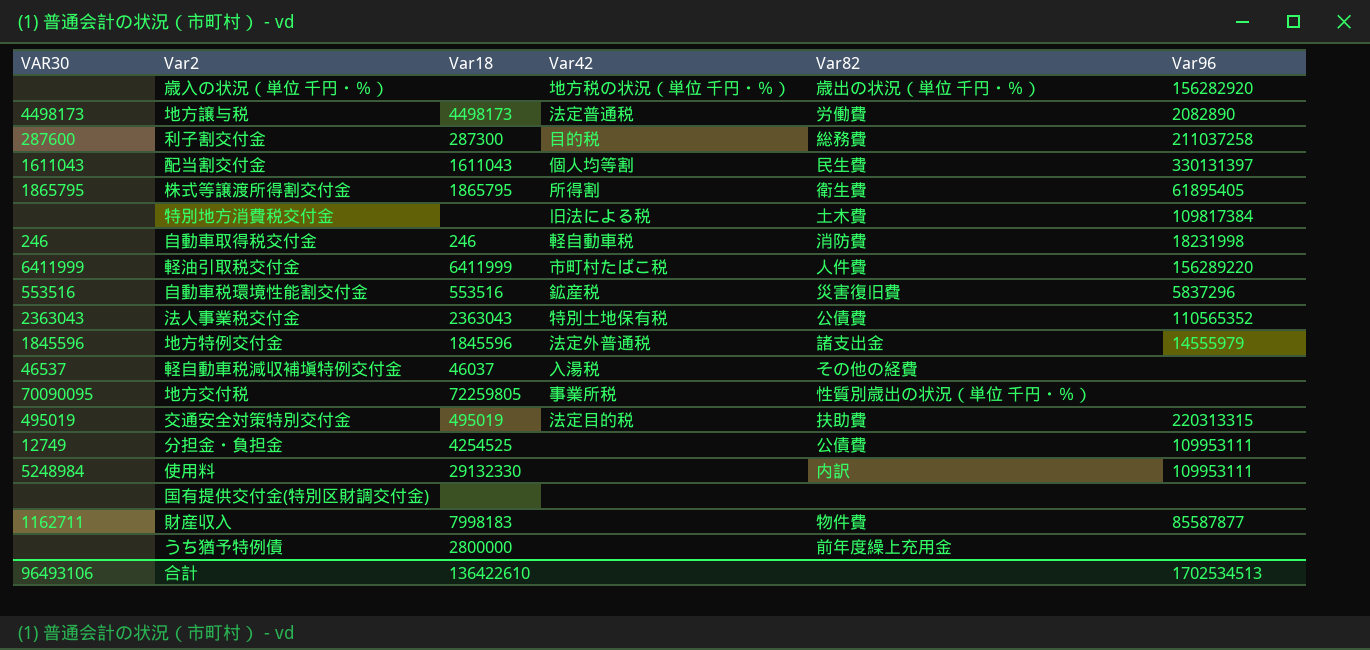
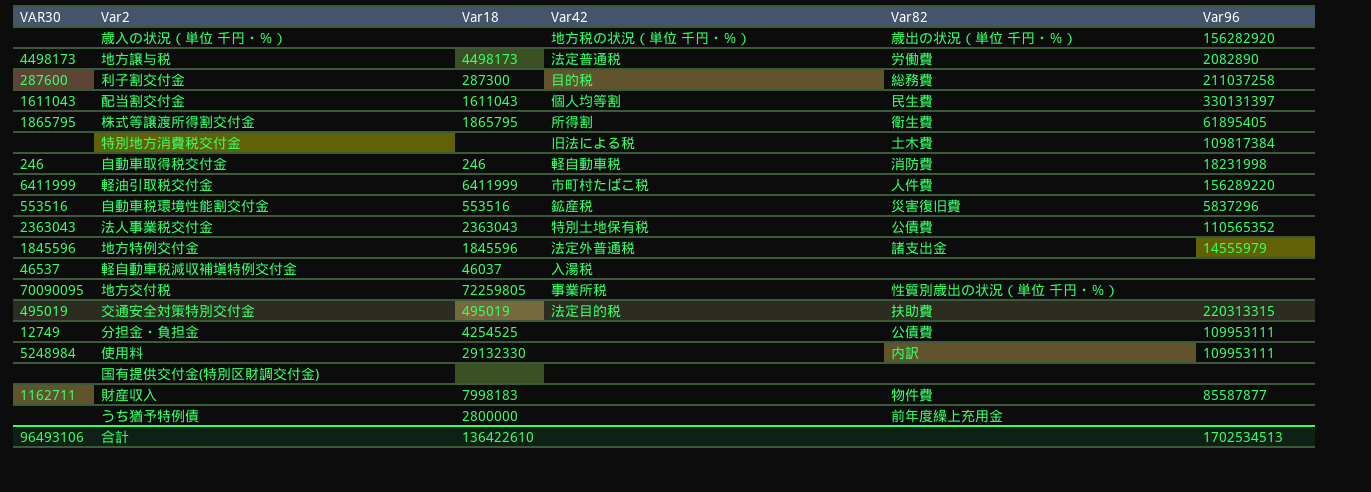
軽自動車税減収補塡特例交付金 | Var82: その他の経費 -> none

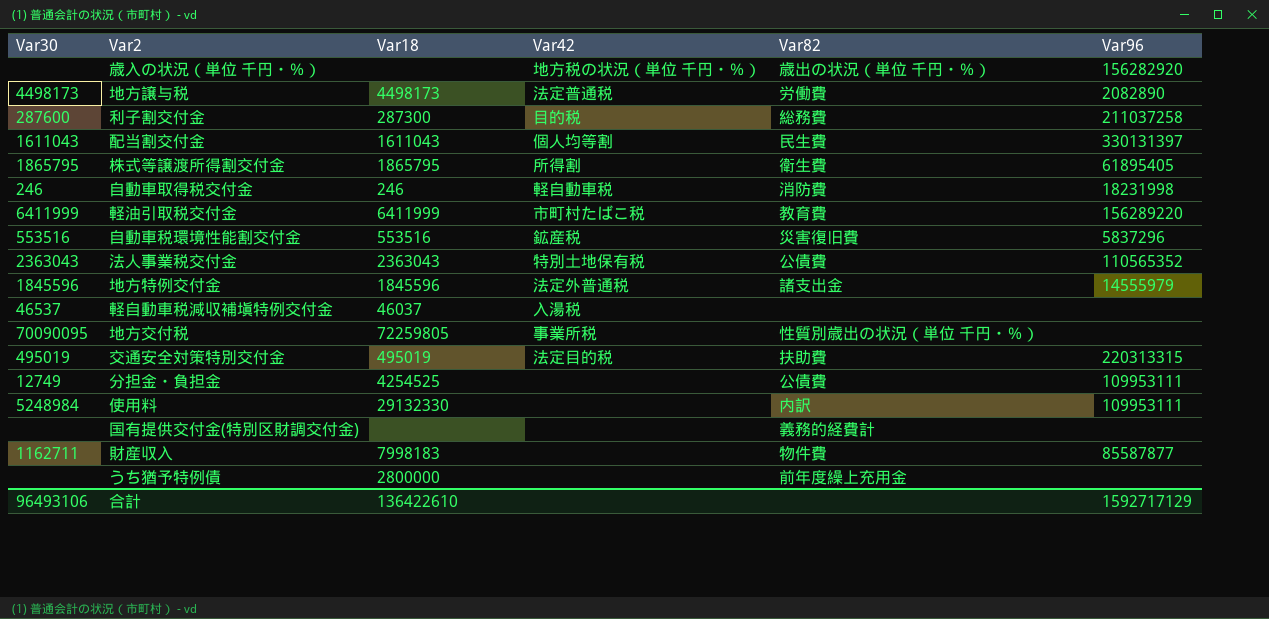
column name: VAR30 -> Var30
row 特別地方消費税交付金: none | none | 旧法による税 | 土木費 | 109817384 -> none
軽油引取税交付金 | Var82: 人件費 -> 教育費
国有提供交付金(特別区財調交付金) | Var82: none -> 義務的経費計
合計 | Var96: 1702534513 -> 1592717129

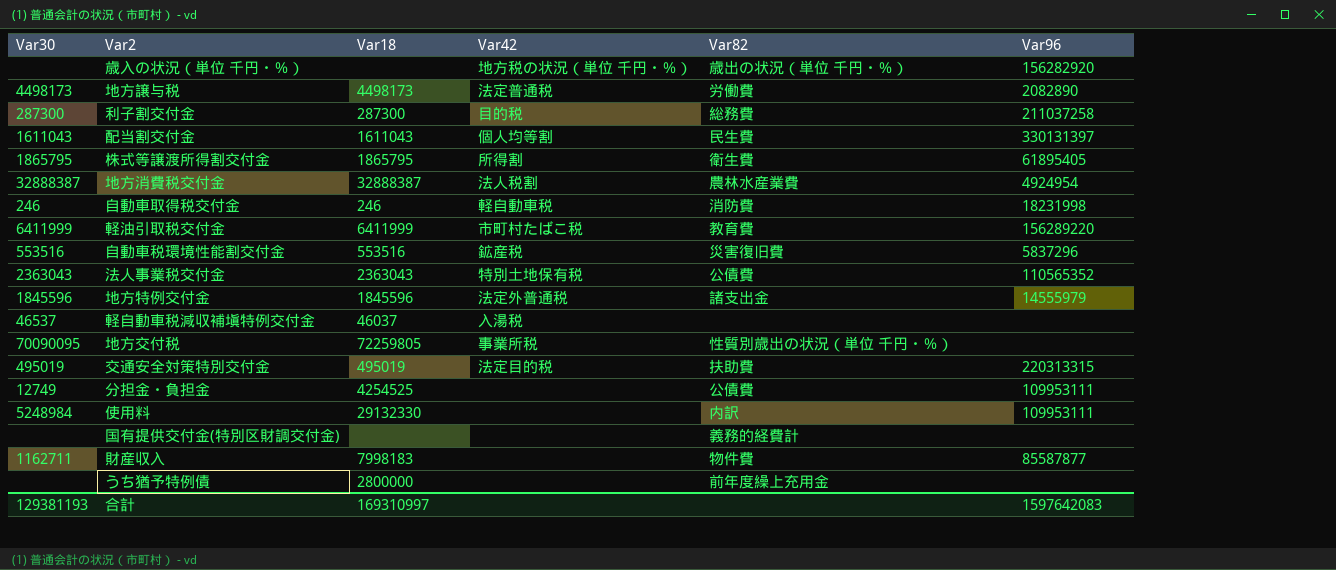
利子割交付金 | Var30: 287600 -> 287300
row 地方消費税交付金: none -> 32888387 | 32888387 | 法人税割 | 農林水産業費 | 4924954
合計 | Var30: 96493106 -> 129381193
合計 | Var18: 136422610 -> 169310997
合計 | Var96: 1592717129 -> 1597642083

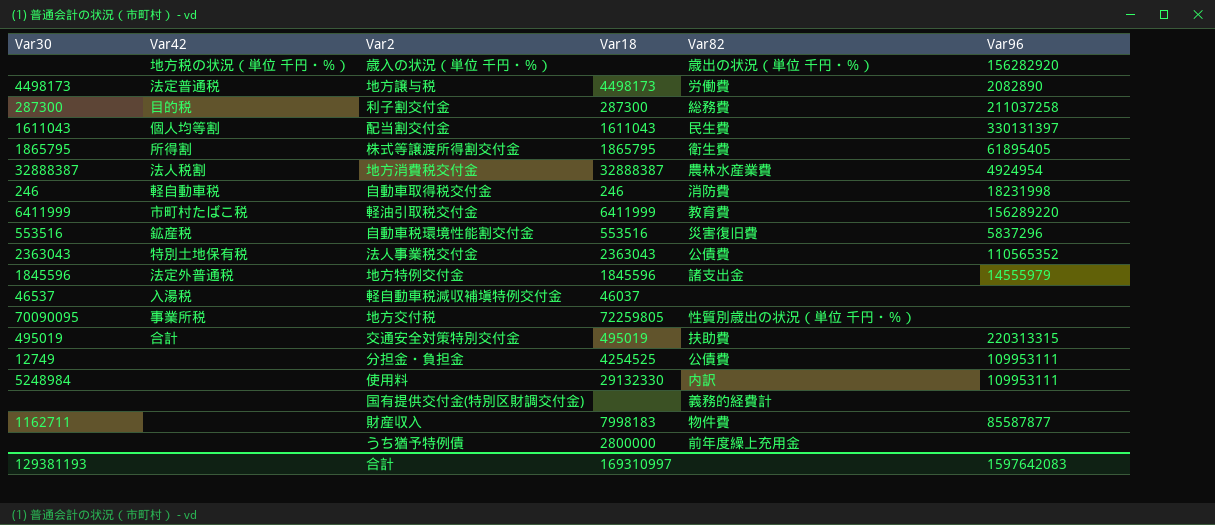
column Var42 | position: 4 -> 2
交通安全対策特別交付金 | Var42: 法定目的税 -> 合計

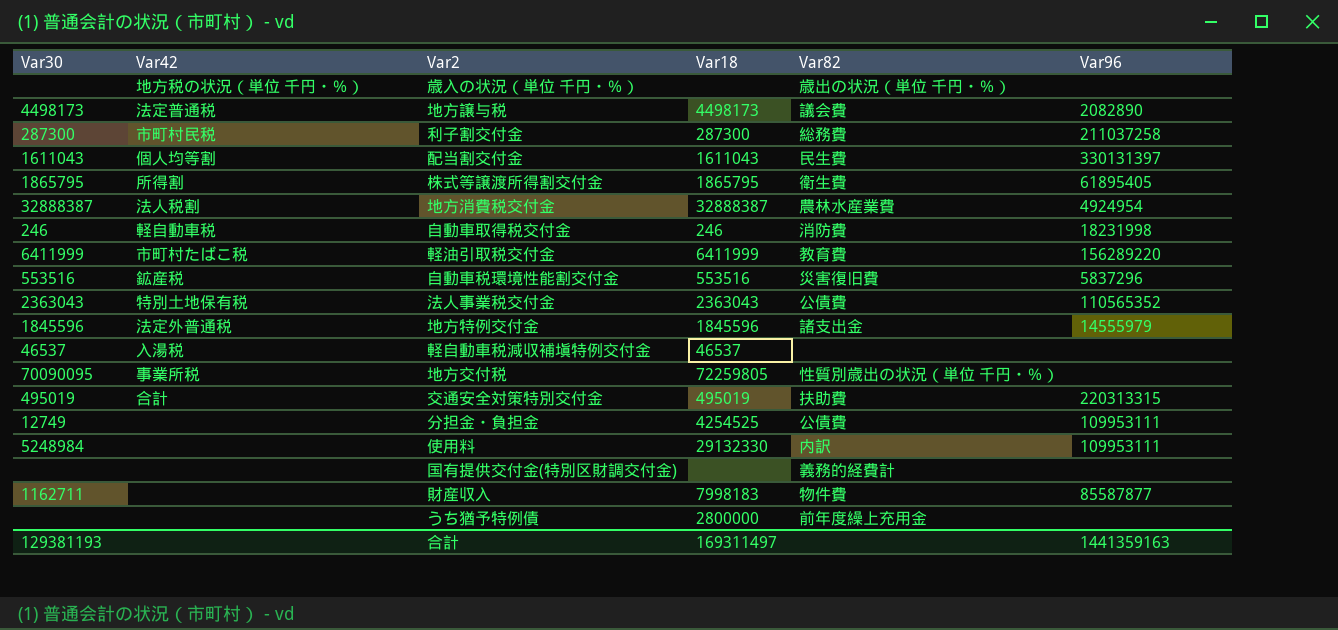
歳入の状況（単位 千円・％） | Var96: 156282920 -> none
地方譲与税 | Var82: 労働費 -> 議会費
利子割交付金 | Var42: 目的税 -> 市町村民税
軽自動車税減収補塡特例交付金 | Var18: 46037 -> 46537
合計 | Var18: 169310997 -> 169311497
合計 | Var96: 1597642083 -> 1441359163

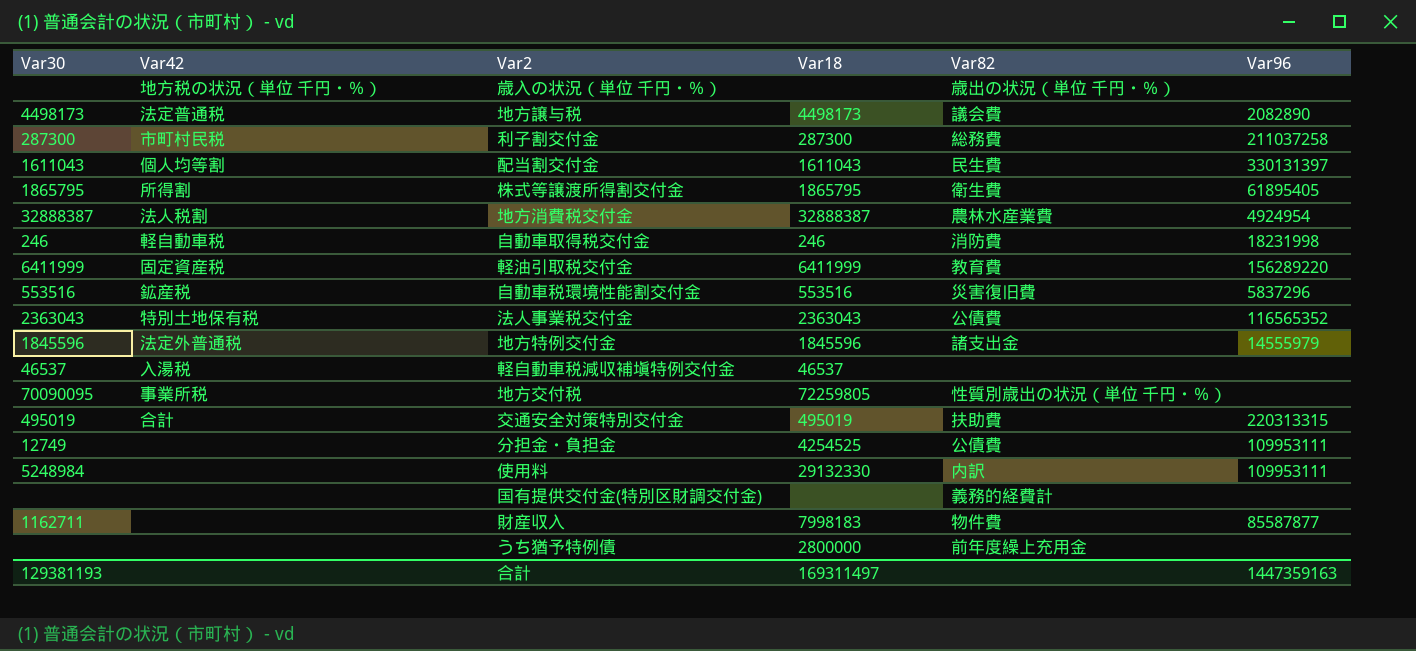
軽油引取税交付金 | Var42: 市町村たばこ税 -> 固定資産税
法人事業税交付金 | Var96: 110565352 -> 116565352
合計 | Var96: 1441359163 -> 1447359163

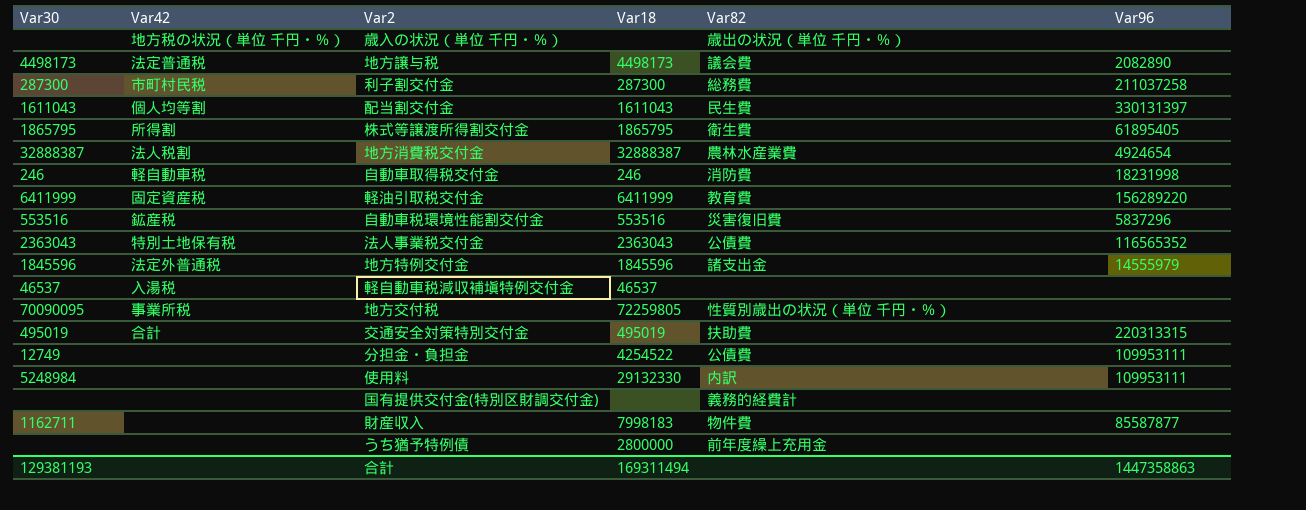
地方消費税交付金 | Var96: 4924954 -> 4924654
分担金・負担金 | Var18: 4254525 -> 4254522
合計 | Var18: 169311497 -> 169311494
合計 | Var96: 1447359163 -> 1447358863

